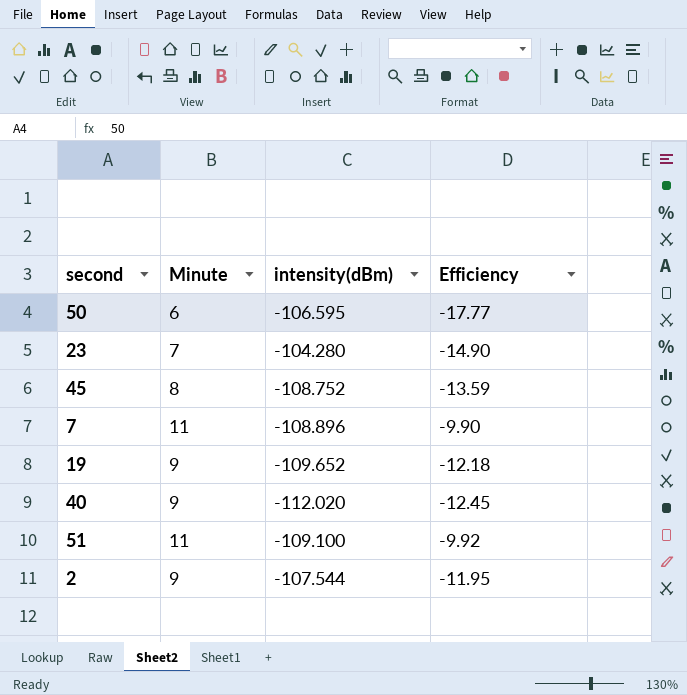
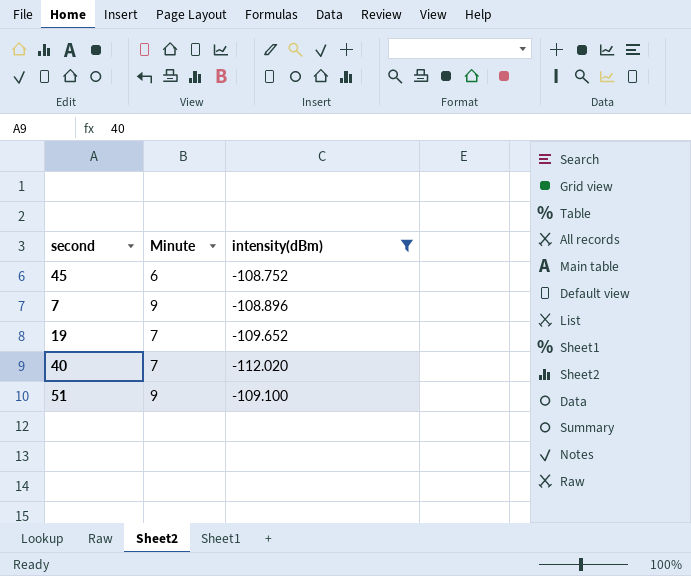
filter: none -> intensity(dBm) <= -108.752
column Efficiency | formula: [intensity(dBm)] / [Minute] -> none
45 | Minute: 8 -> 6
7 | Minute: 11 -> 9
19 | Minute: 9 -> 7
40 | Minute: 9 -> 7
51 | Minute: 11 -> 9

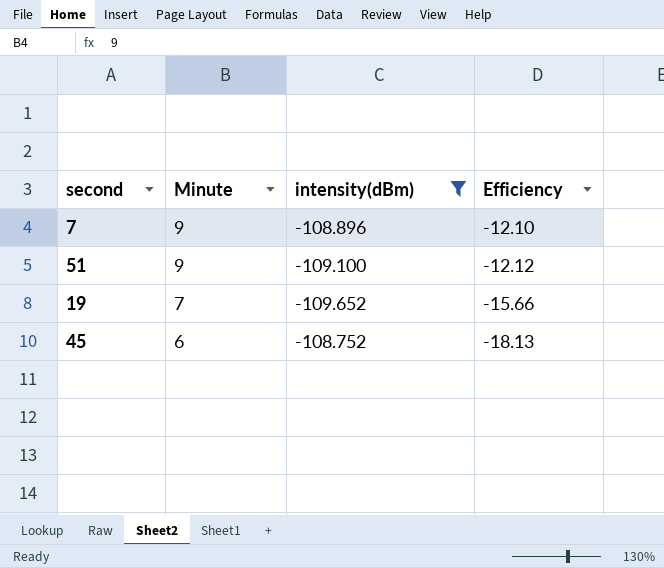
row order: none -> Minute descending
column Efficiency | formula: none -> [intensity(dBm)] / [Minute]
row 40: 7 | -112.020 -> none

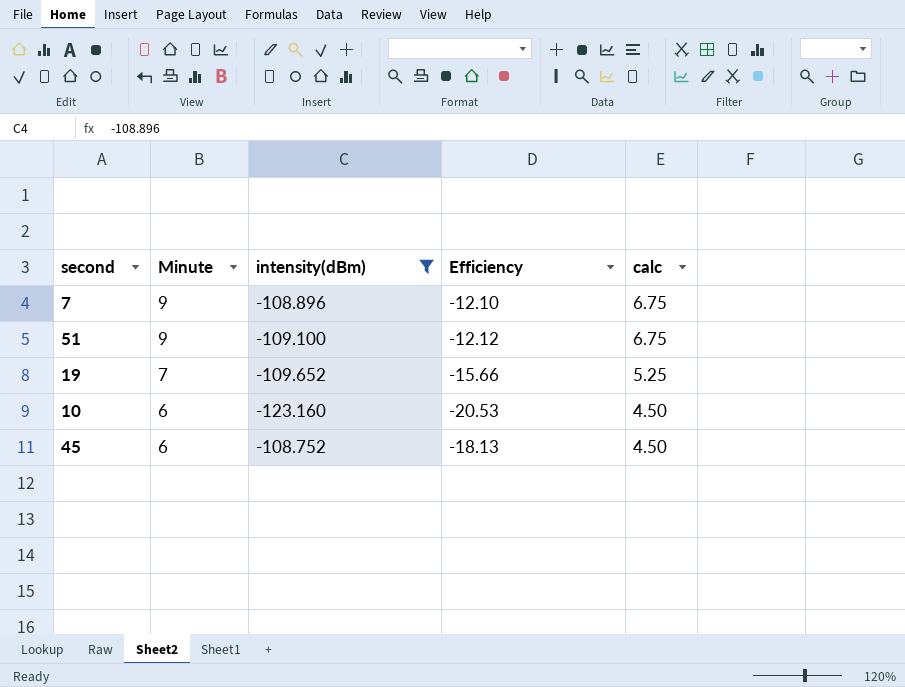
column calc | formula: none -> [Minute] * 0.75
row 10: none -> 6 | -123.160 | -20.53 | 4.50

